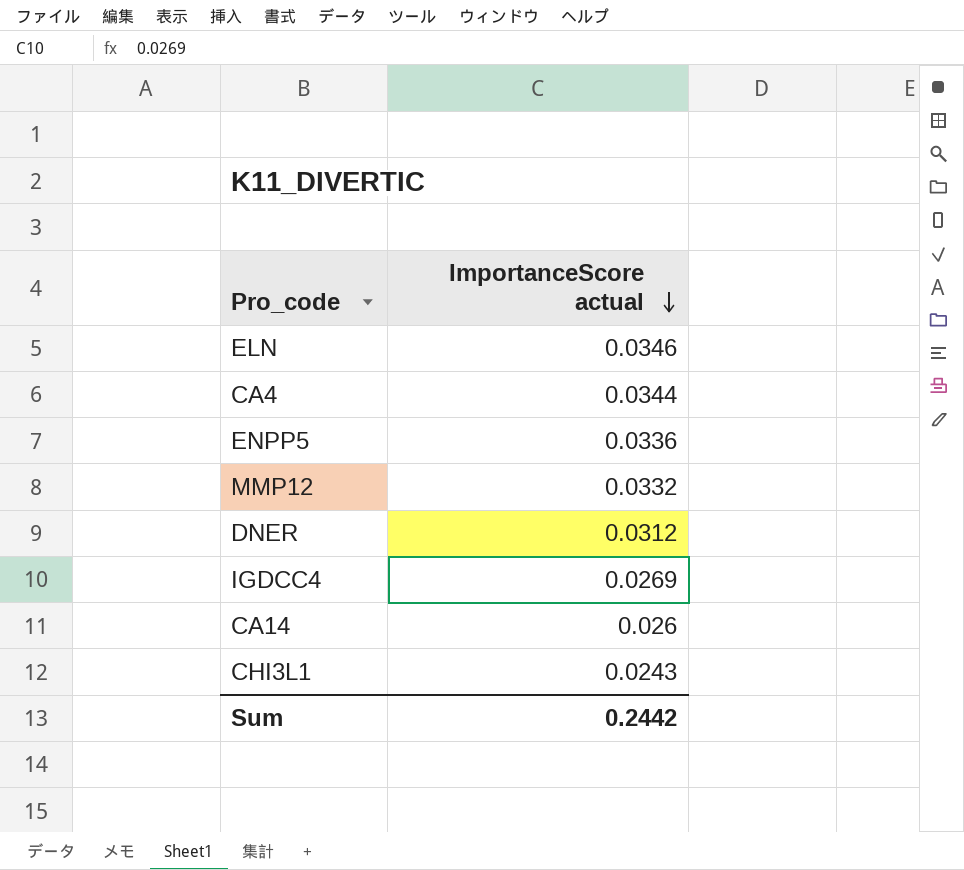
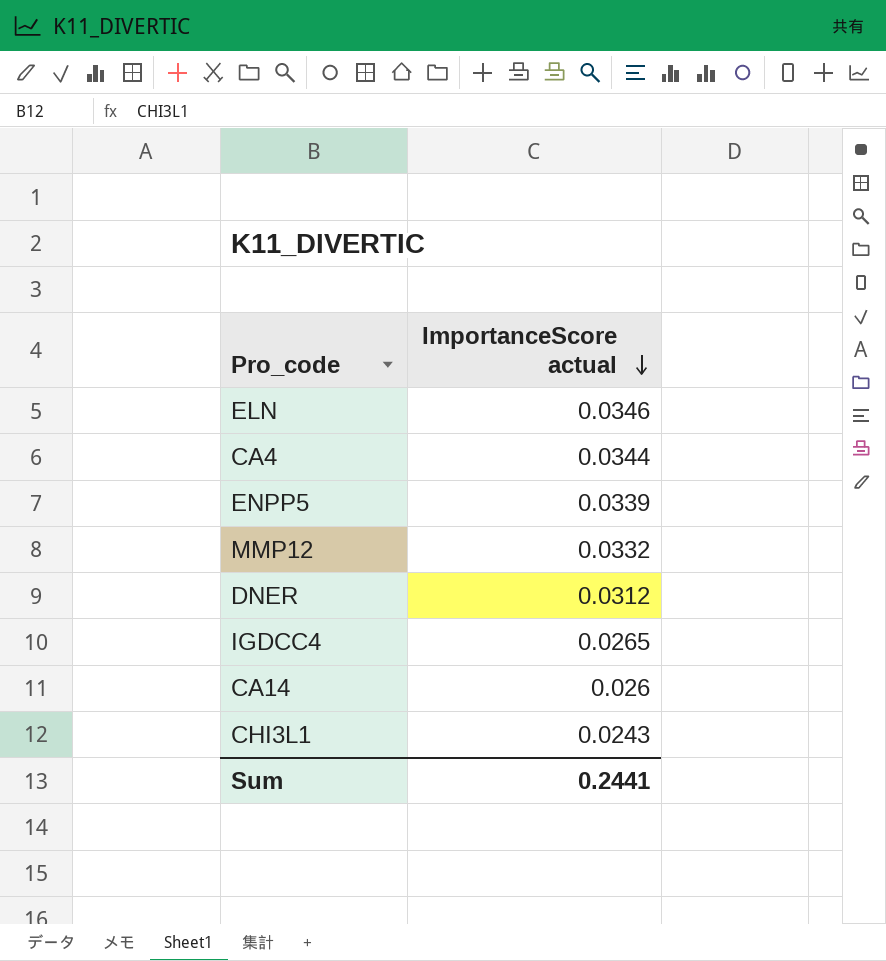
ENPP5 | ImportanceScore actual: 0.0336 -> 0.0339
IGDCC4 | ImportanceScore actual: 0.0269 -> 0.0265
Sum | ImportanceScore actual: 0.2442 -> 0.2441

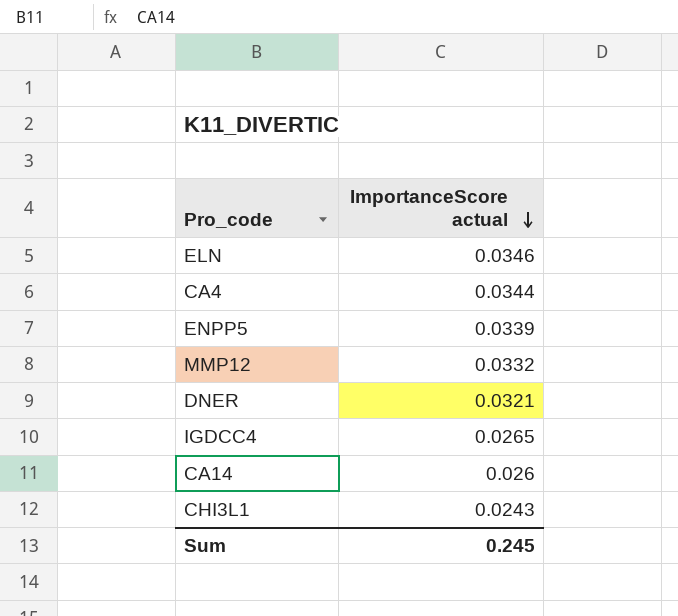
DNER | ImportanceScore actual: 0.0312 -> 0.0321
Sum | ImportanceScore actual: 0.2441 -> 0.245

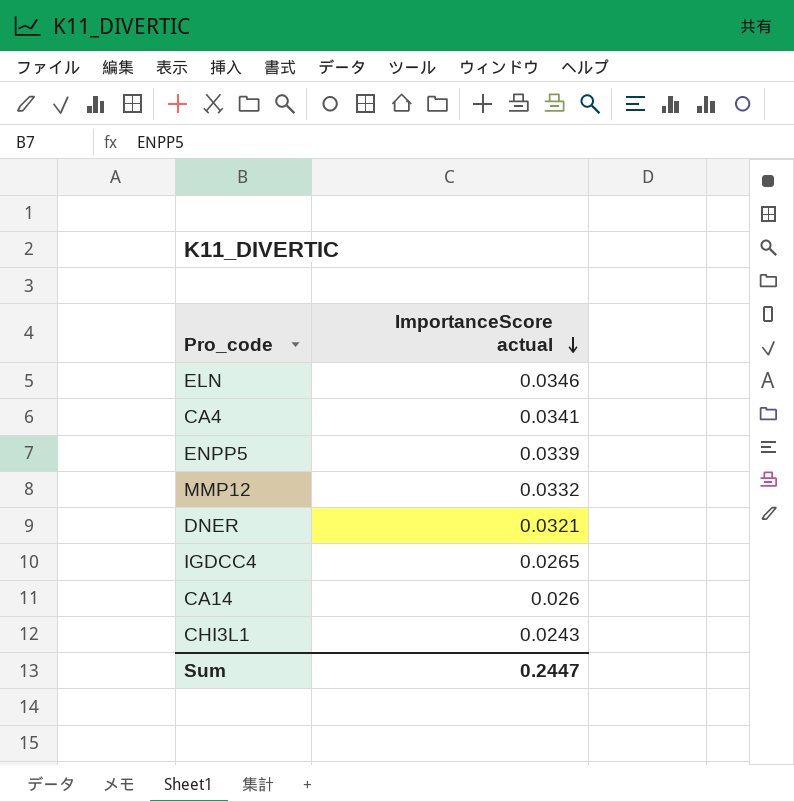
CA4 | ImportanceScore actual: 0.0344 -> 0.0341
Sum | ImportanceScore actual: 0.245 -> 0.2447

